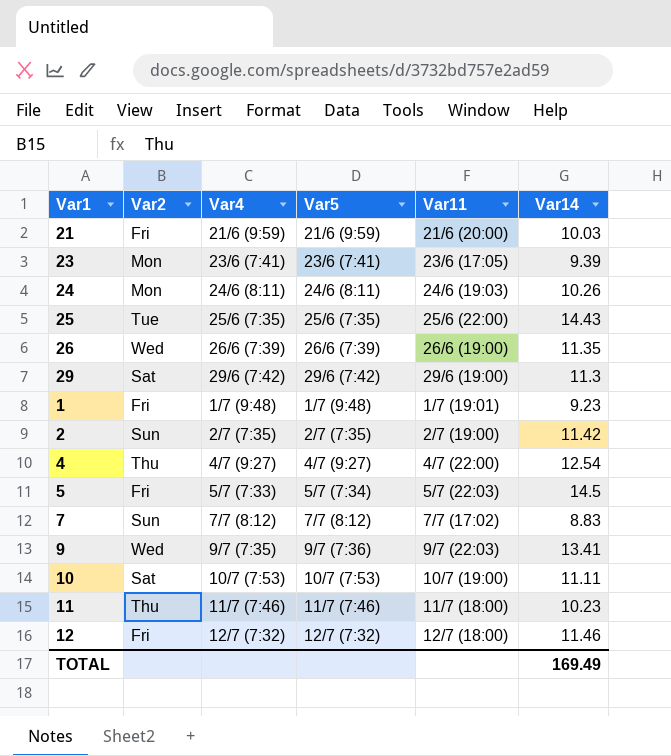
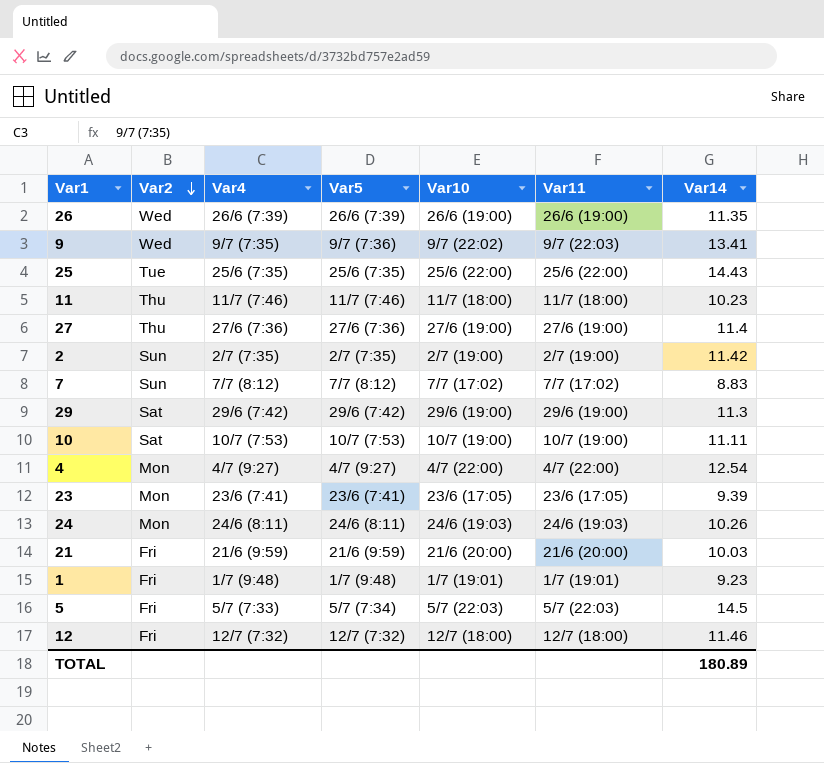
row order: none -> Var2 descending
column Var10 | position: none -> 5
row 27: none -> Thu | 27/6 (7:36) | 27/6 (7:36) | 27/6 (19:00) | 27/6 (19:00) | 11.4
4 | Var2: Thu -> Mon
TOTAL | Var14: 169.49 -> 180.89

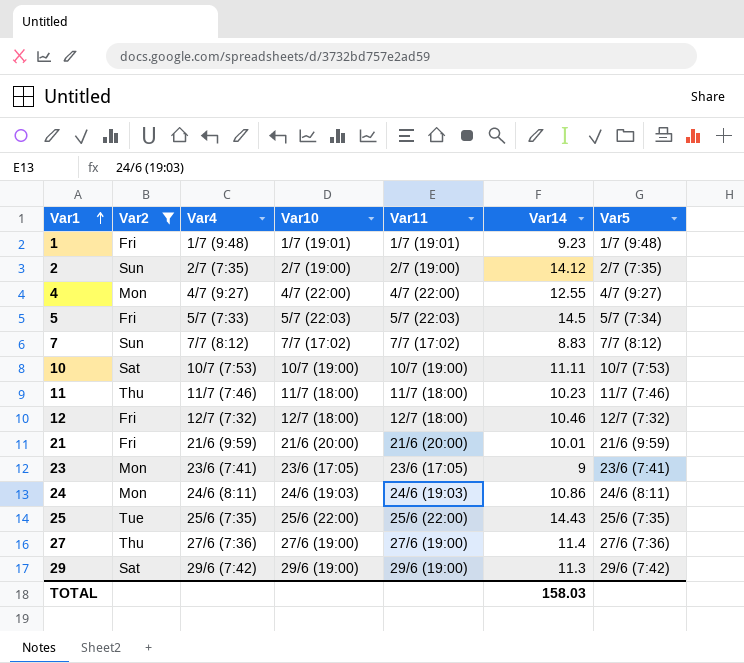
filter: none -> Var2 != Wed
row order: Var2 descending -> Var1 ascending
column Var5 | position: 4 -> 7
2 | Var14: 11.42 -> 14.12
4 | Var14: 12.54 -> 12.55
12 | Var14: 11.46 -> 10.46
21 | Var14: 10.03 -> 10.01
23 | Var14: 9.39 -> 9
24 | Var14: 10.26 -> 10.86
TOTAL | Var14: 180.89 -> 158.03

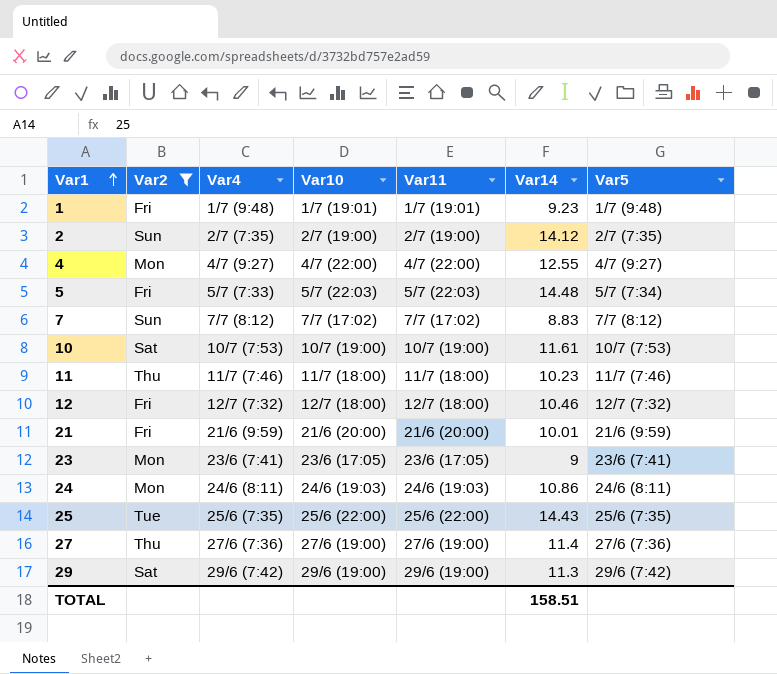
5 | Var14: 14.5 -> 14.48
10 | Var14: 11.11 -> 11.61
TOTAL | Var14: 158.03 -> 158.51

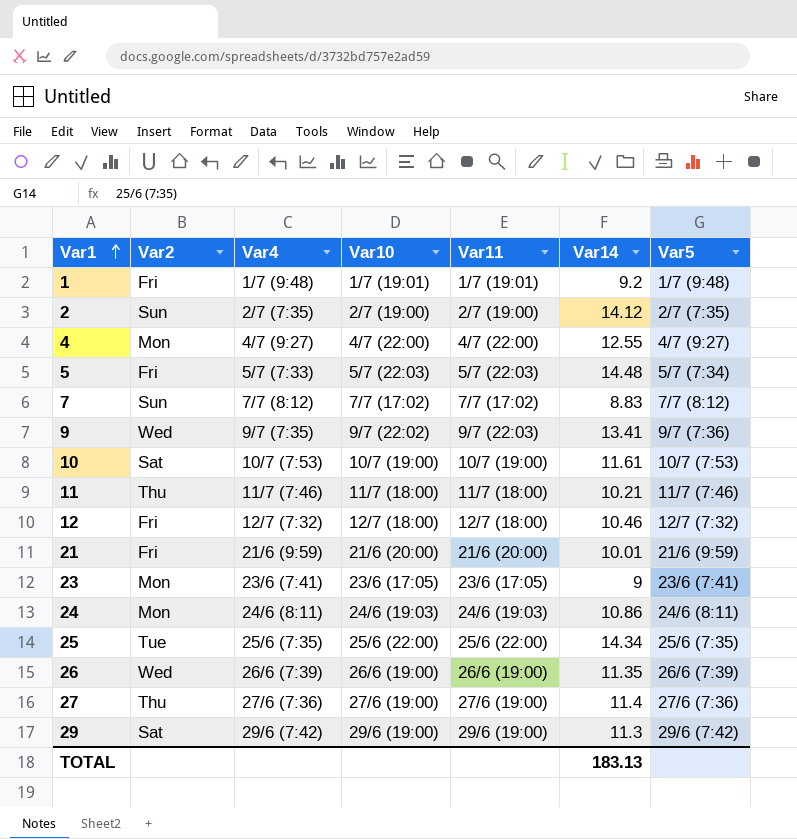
filter: Var2 != Wed -> none
1 | Var14: 9.23 -> 9.2
11 | Var14: 10.23 -> 10.21
25 | Var14: 14.43 -> 14.34
TOTAL | Var14: 158.51 -> 183.13

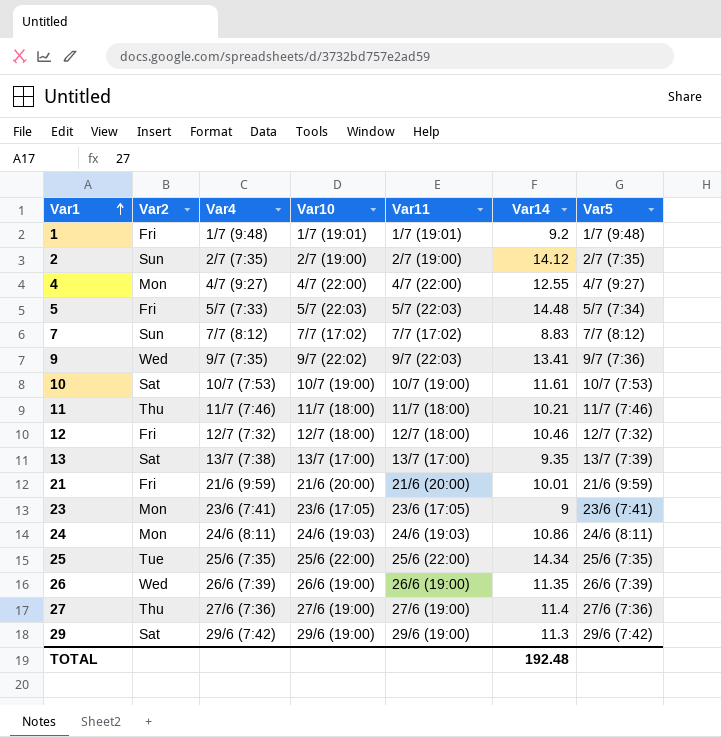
row 13: none -> Sat | 13/7 (7:38) | 13/7 (17:00) | 13/7 (17:00) | 9.35 | 13/7 (7:39)
TOTAL | Var14: 183.13 -> 192.48

